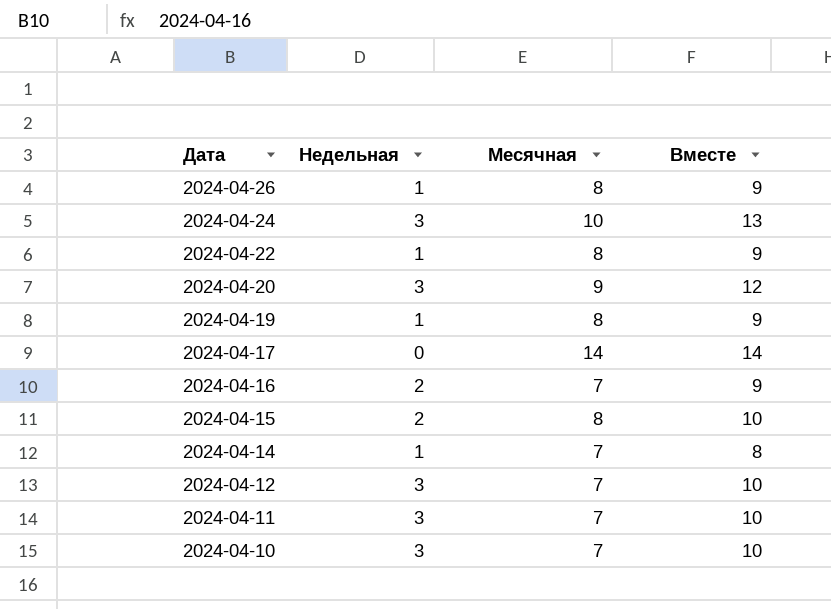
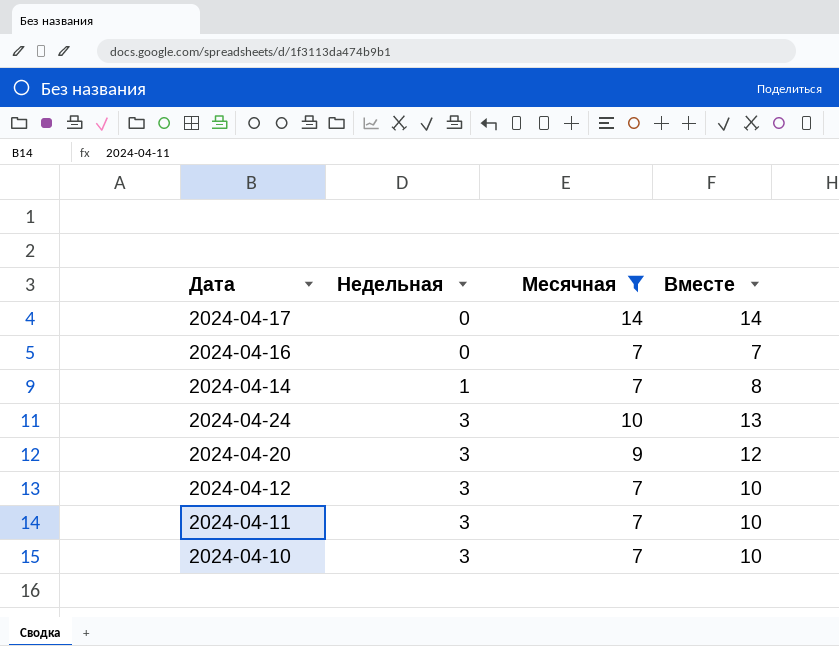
filter: none -> Месячная != 8
row order: Дата descending -> Недельная ascending
2024-04-16 | Недельная: 2 -> 0
2024-04-16 | Вместе: 9 -> 7

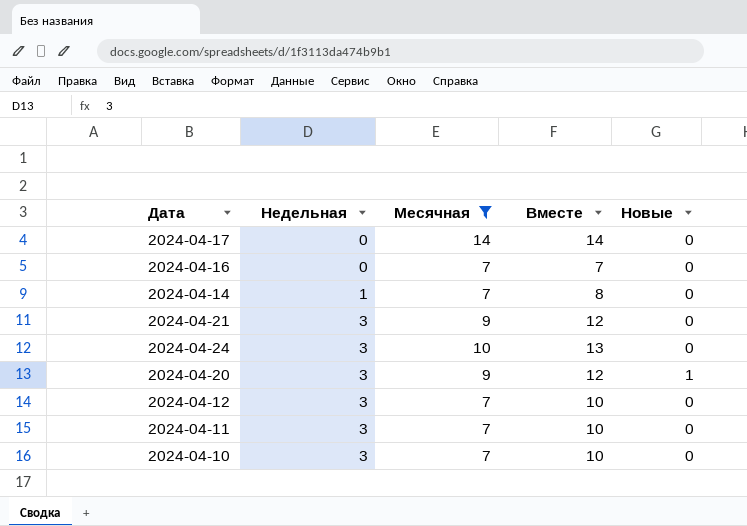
column Новые | position: none -> 5
row 2024-04-21: none -> 3 | 9 | 12 | 0

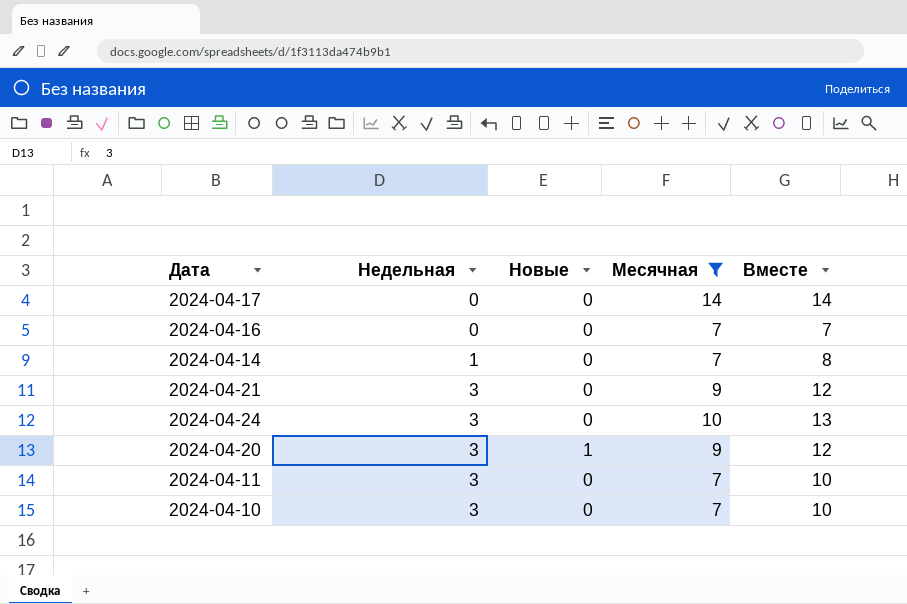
column Новые | position: 5 -> 3
row 2024-04-12: 3 | 7 | 10 | 0 -> none

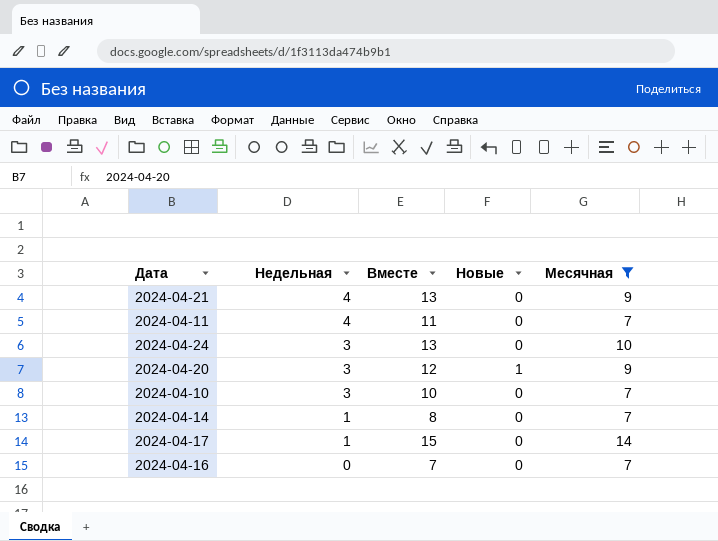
row order: Недельная ascending -> Недельная descending
column Вместе | position: 5 -> 3
2024-04-21 | Недельная: 3 -> 4
2024-04-21 | Вместе: 12 -> 13
2024-04-11 | Недельная: 3 -> 4
2024-04-11 | Вместе: 10 -> 11
2024-04-17 | Недельная: 0 -> 1
2024-04-17 | Вместе: 14 -> 15

